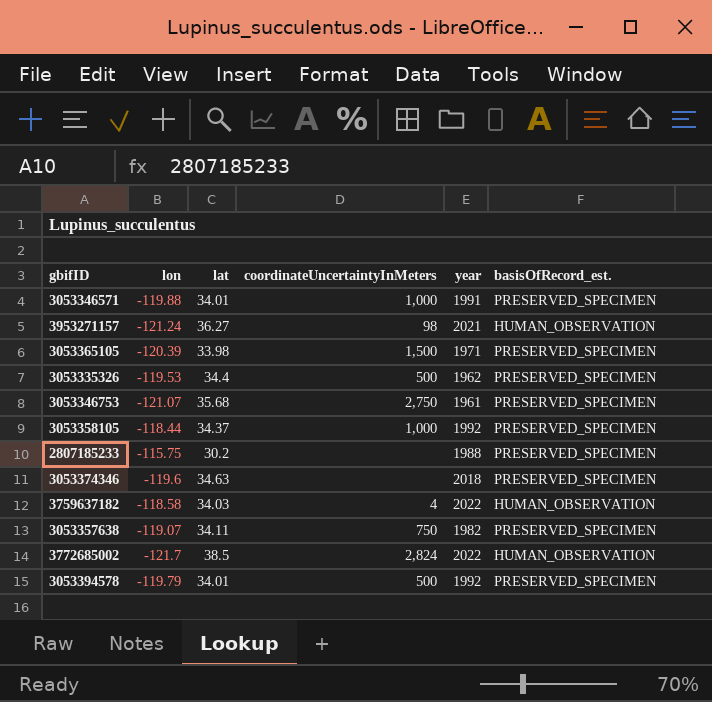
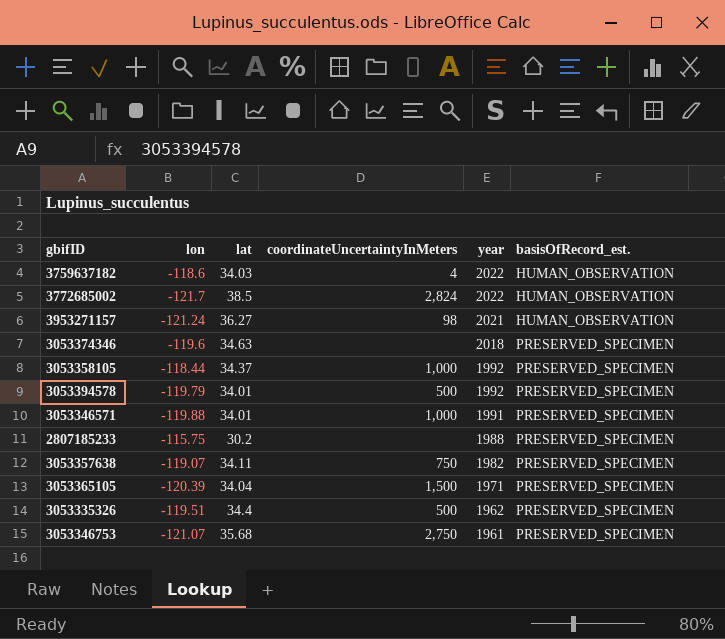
row order: none -> year descending
3759637182 | lon: -118.58 -> -118.6
3053365105 | lat: 33.98 -> 34.04
3053335326 | lon: -119.53 -> -119.51

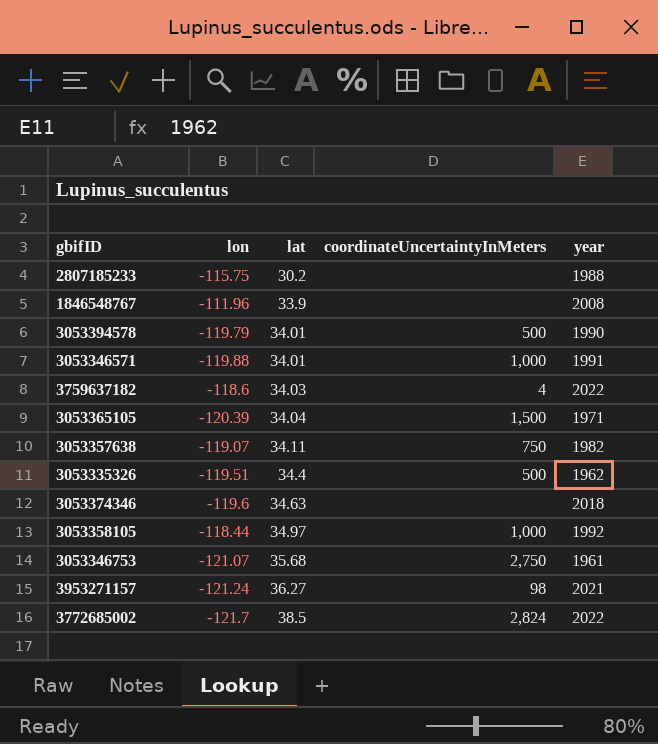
row order: year descending -> lat ascending
column basisOfRecord_est. | position: 6 -> none
row 1846548767: none -> -111.96 | 33.9 | none | 2008
3053394578 | year: 1992 -> 1990
3053358105 | lat: 34.37 -> 34.97

